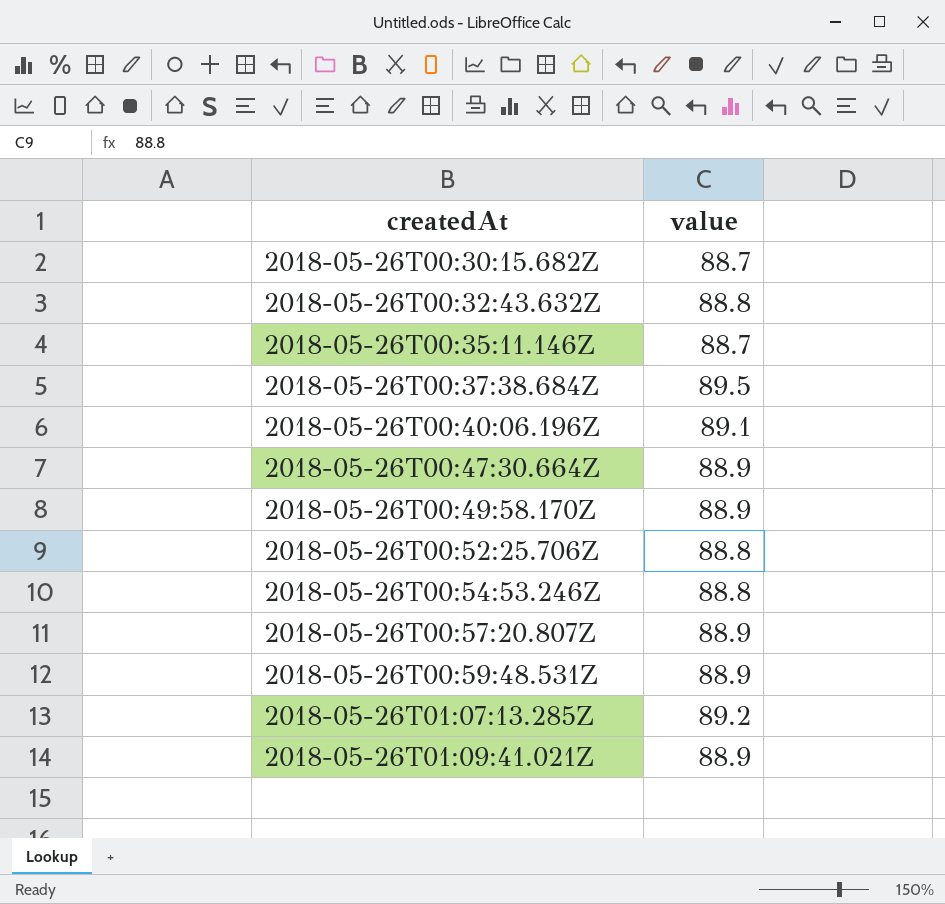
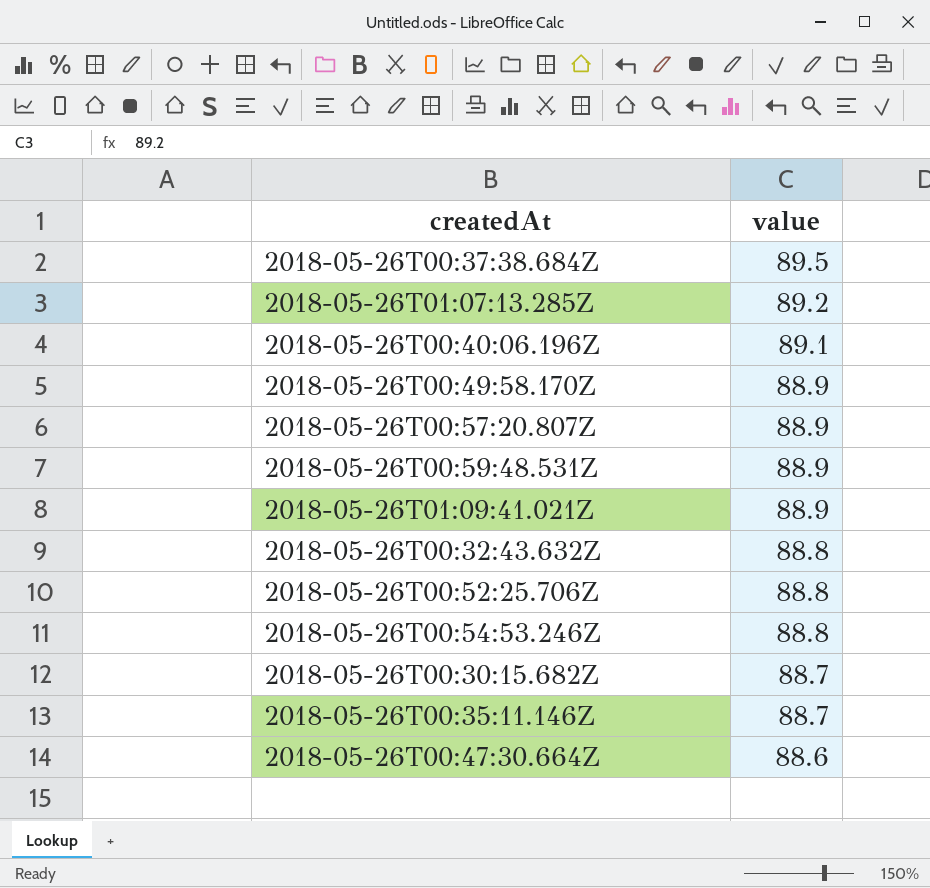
row order: createdAt ascending -> value descending
2018-05-26T00:47:30.664Z | value: 88.9 -> 88.6

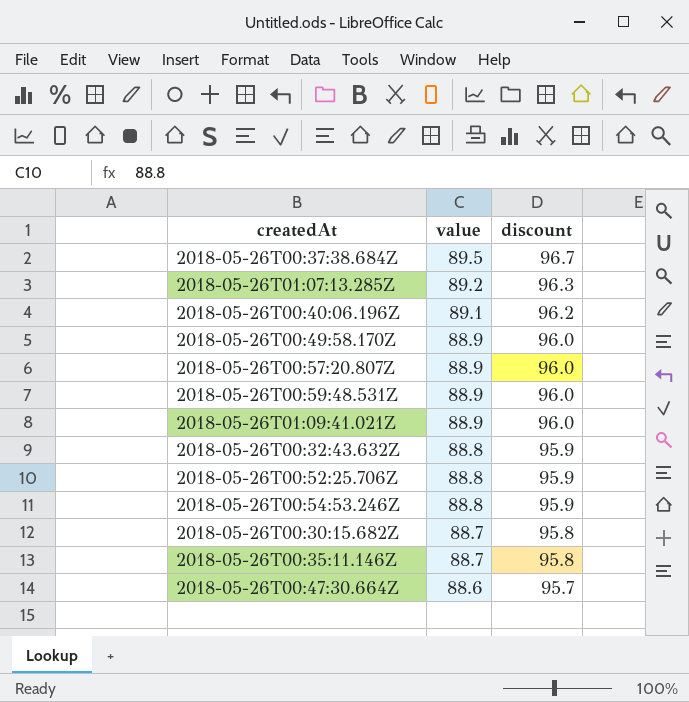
column discount | formula: none -> [value] * 1.08

